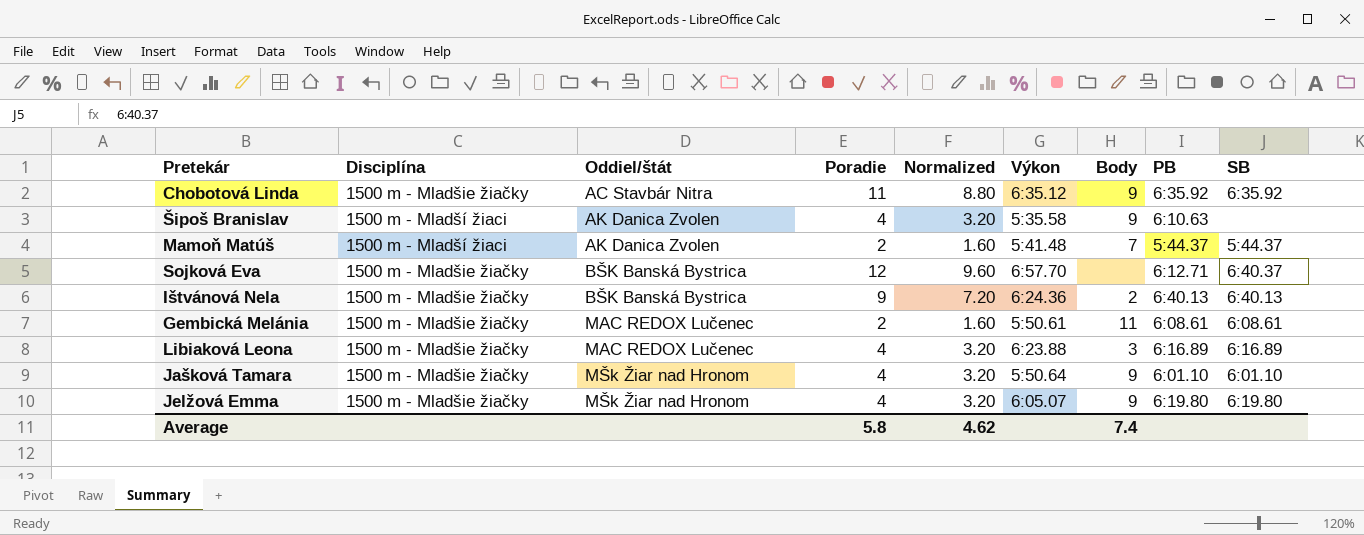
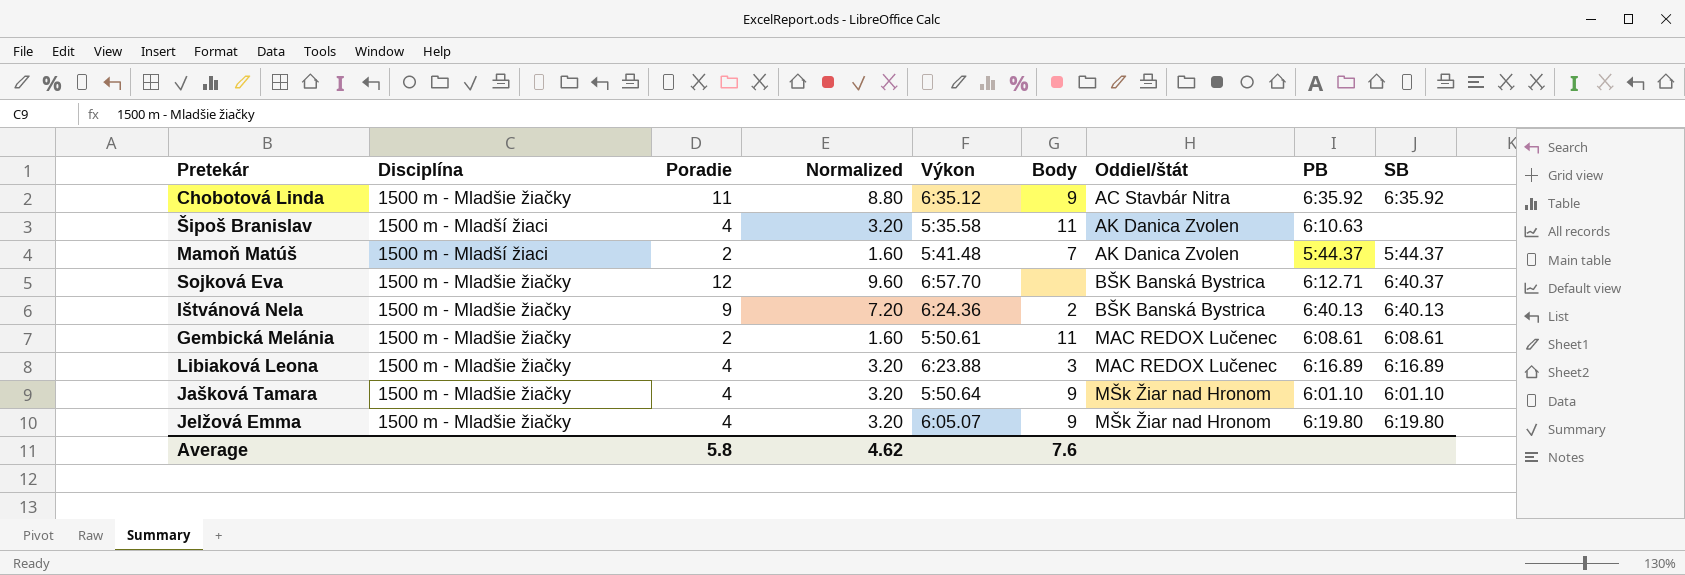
column Oddiel/štát | position: 3 -> 7
Šipoš Branislav | Body: 9 -> 11
Average | Body: 7.4 -> 7.6

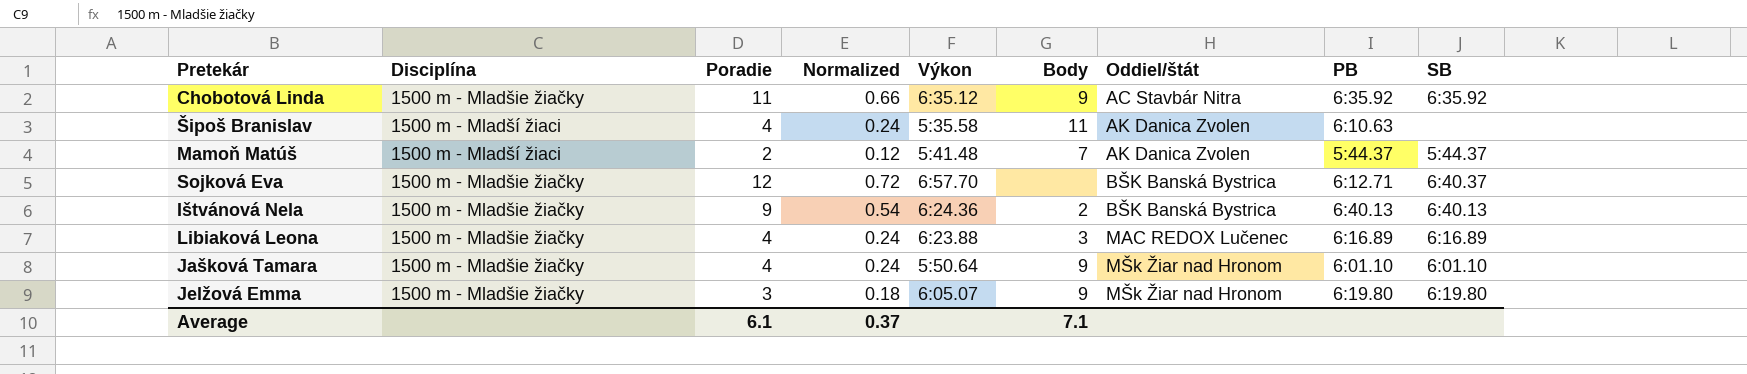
column Normalized | formula: [Poradie] * 0.8 -> [Poradie] * 0.06
row Gembická Melánia: 1500 m - Mladšie žiačky | 2 | 1.60 | 5:50.61 | 11 | MAC REDOX Lučenec | 6:08.61 | 6:08.61 -> none
Jelžová Emma | Poradie: 4 -> 3
Average | Poradie: 5.8 -> 6.1
Average | Normalized: 4.62 -> 0.37
Average | Body: 7.6 -> 7.1

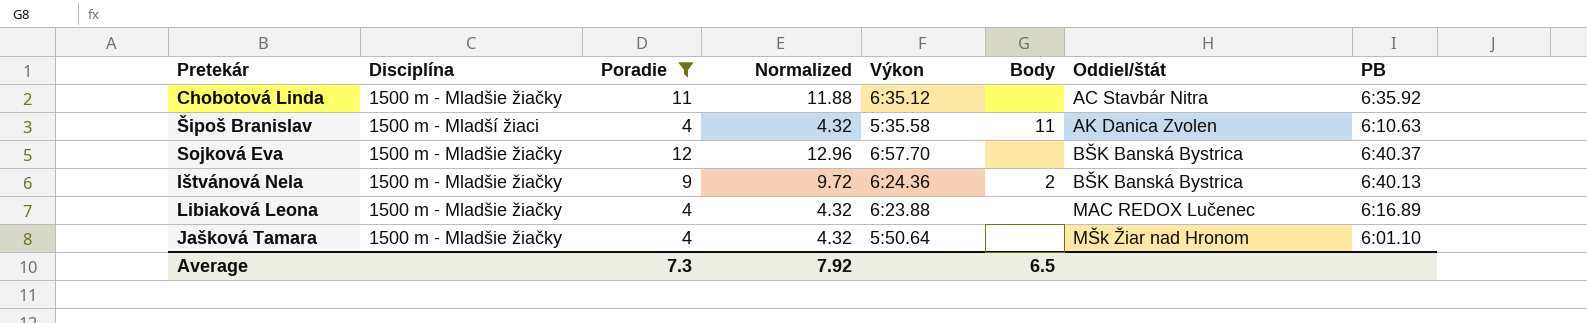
filter: none -> Poradie >= 4
column SB | position: 9 -> none
column Normalized | formula: [Poradie] * 0.06 -> [Poradie] * 1.08
Chobotová Linda | Body: 9 -> none
Sojková Eva | PB: 6:12.71 -> 6:40.37
Libiaková Leona | Body: 3 -> none
Jašková Tamara | Body: 9 -> none
Average | Poradie: 6.1 -> 7.3
Average | Normalized: 0.37 -> 7.92
Average | Body: 7.1 -> 6.5

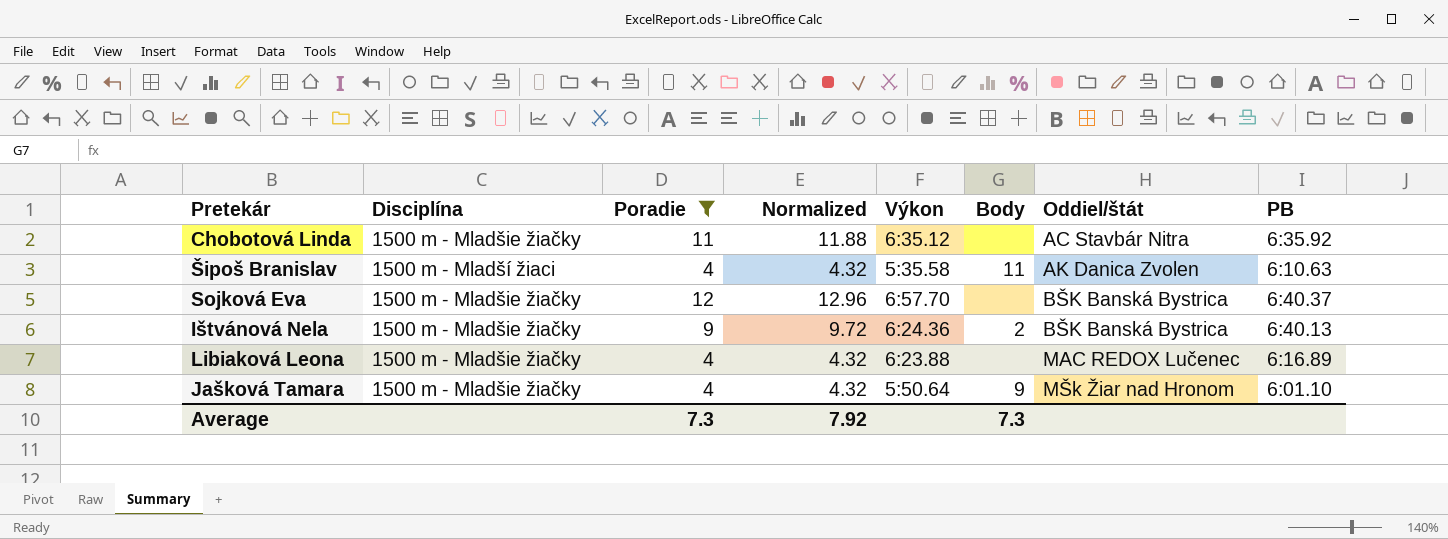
Jašková Tamara | Body: none -> 9
Average | Body: 6.5 -> 7.3

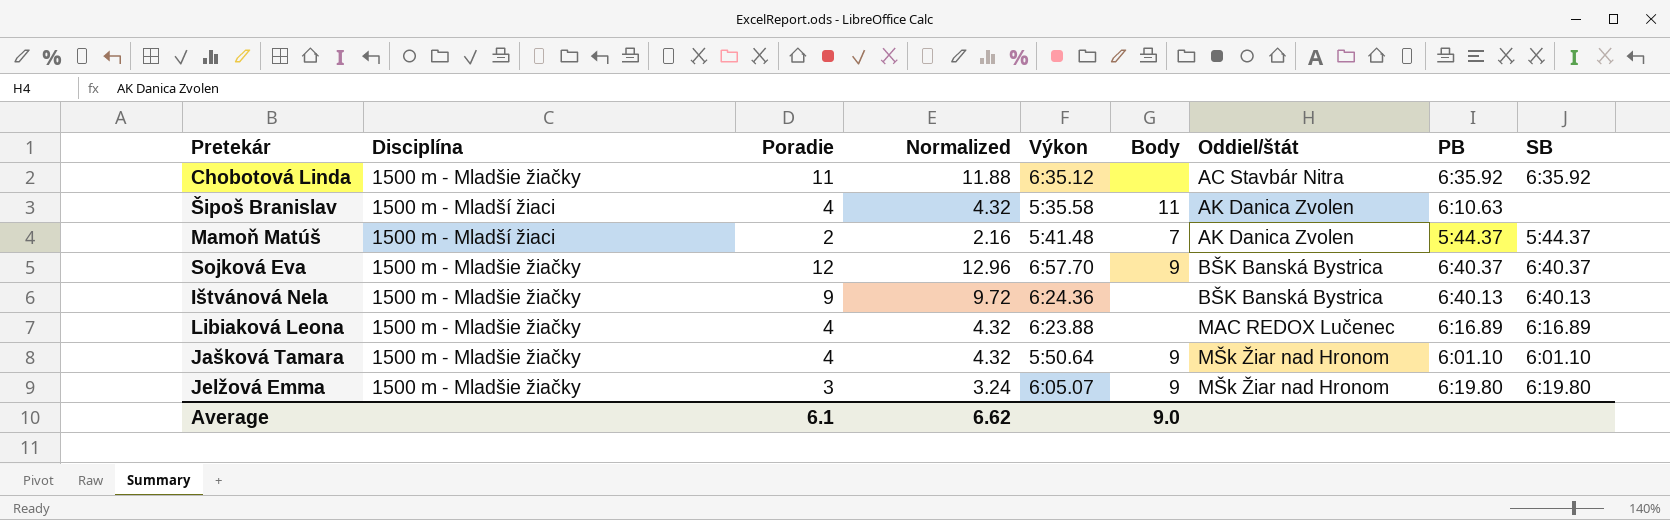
filter: Poradie >= 4 -> none
column SB | position: none -> 9
Sojková Eva | Body: none -> 9
Ištvánová Nela | Body: 2 -> none
Average | Poradie: 7.3 -> 6.1
Average | Normalized: 7.92 -> 6.62
Average | Body: 7.3 -> 9.0

